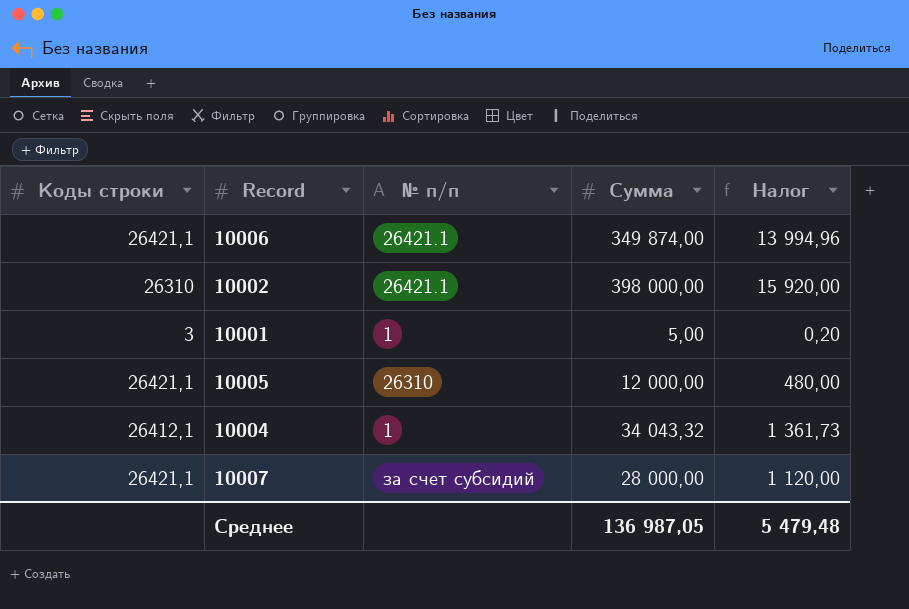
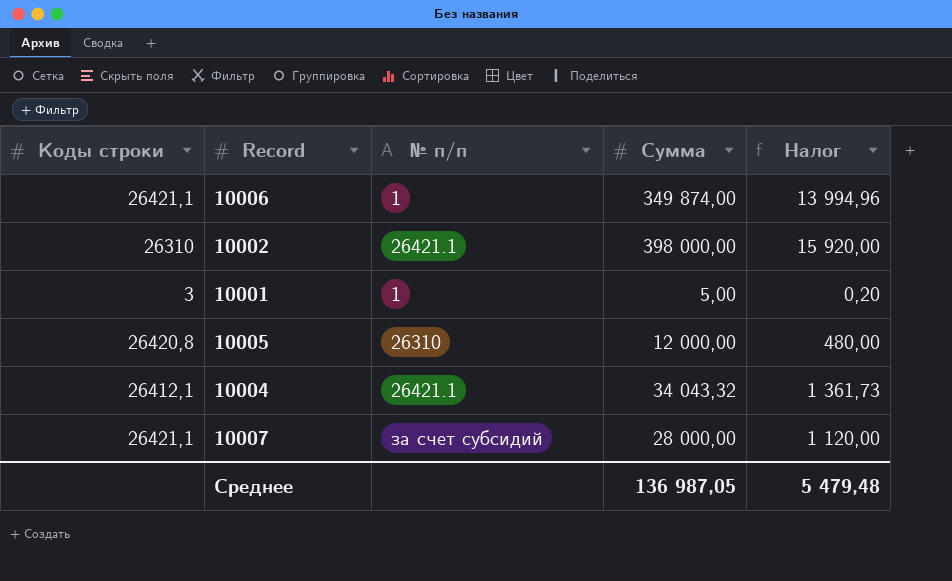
10006 | № п/п: 26421.1 -> 1
10005 | Коды строки: 26421,1 -> 26420,8
10004 | № п/п: 1 -> 26421.1

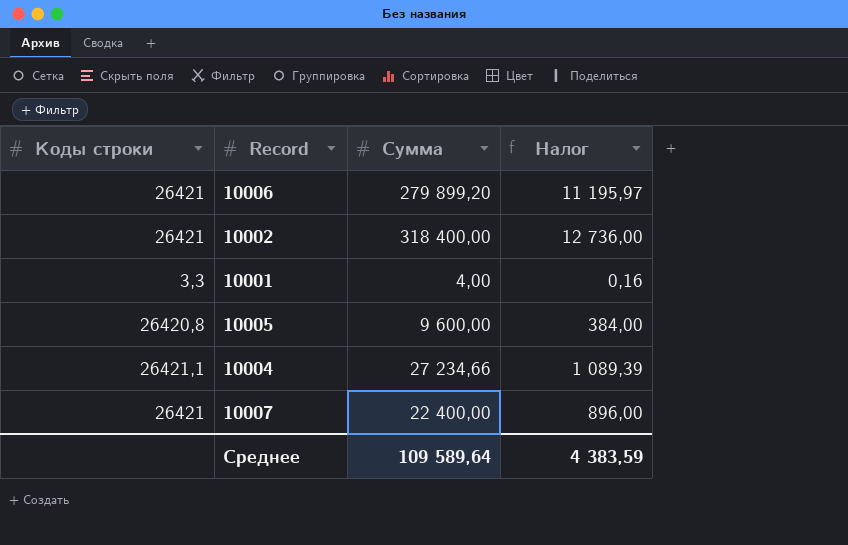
column № п/п | position: 3 -> none
10006 | Коды строки: 26421,1 -> 26421
10006 | Сумма: 349 874,00 -> 279 899,20
10006 | Налог: 13 994,96 -> 11 195,97
10002 | Коды строки: 26310 -> 26421
10002 | Сумма: 398 000,00 -> 318 400,00
10002 | Налог: 15 920,00 -> 12 736,00
10001 | Коды строки: 3 -> 3,3
10001 | Сумма: 5,00 -> 4,00
10001 | Налог: 0,20 -> 0,16
10005 | Сумма: 12 000,00 -> 9 600,00
10005 | Налог: 480,00 -> 384,00
10004 | Коды строки: 26412,1 -> 26421,1
10004 | Сумма: 34 043,32 -> 27 234,66
10004 | Налог: 1 361,73 -> 1 089,39
10007 | Коды строки: 26421,1 -> 26421
10007 | Сумма: 28 000,00 -> 22 400,00
10007 | Налог: 1 120,00 -> 896,00
Среднее | Сумма: 136 987,05 -> 109 589,64
Среднее | Налог: 5 479,48 -> 4 383,59

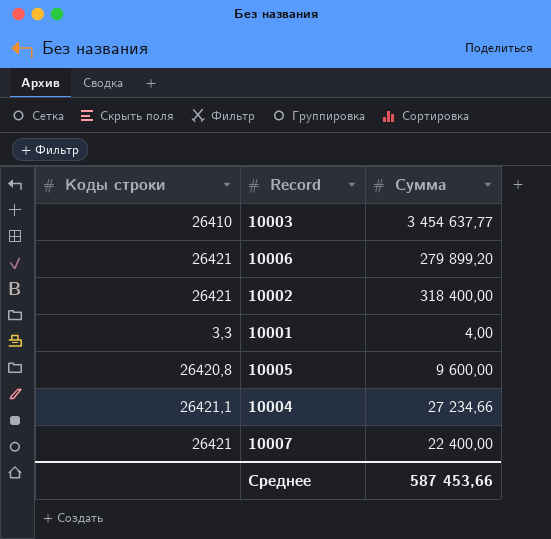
column Налог | formula: [Сумма] * 0,04 -> none
row 10003: none -> 26410 | 3 454 637,77
Среднее | Сумма: 109 589,64 -> 587 453,66

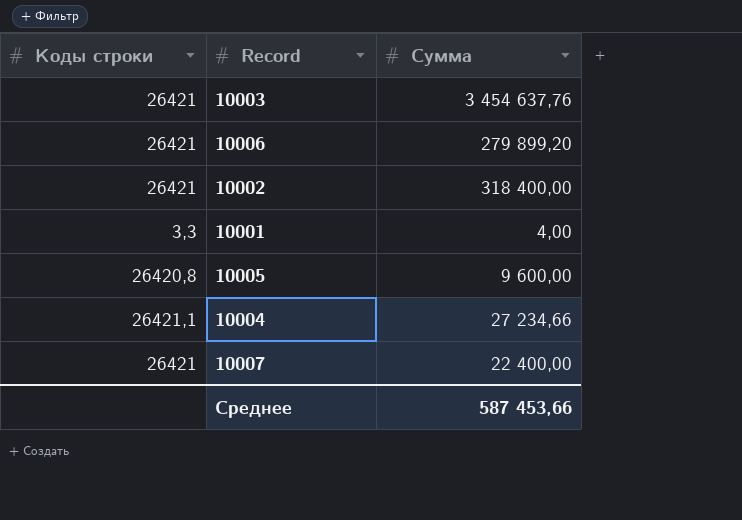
10003 | Коды строки: 26410 -> 26421
10003 | Сумма: 3 454 637,77 -> 3 454 637,76

